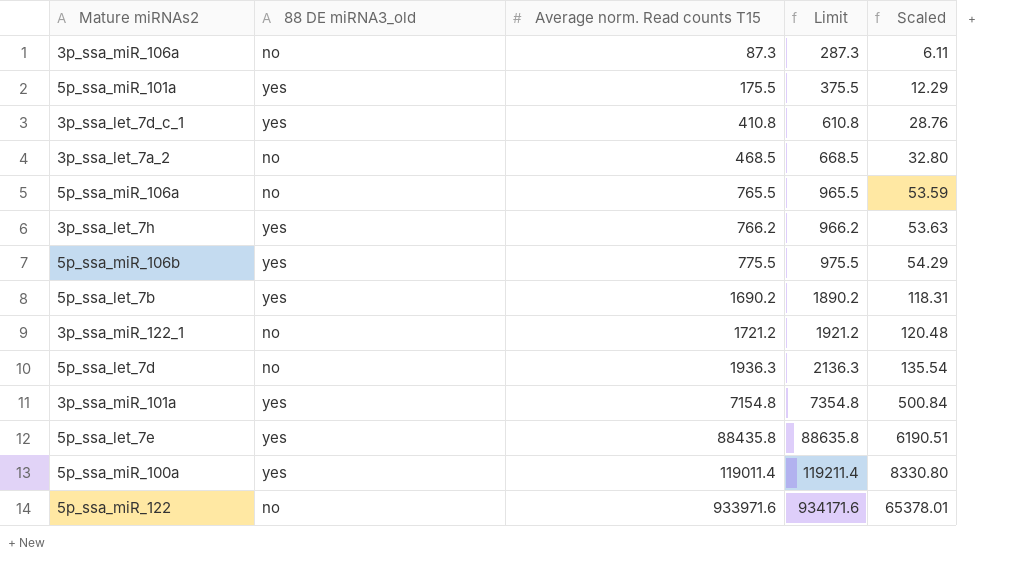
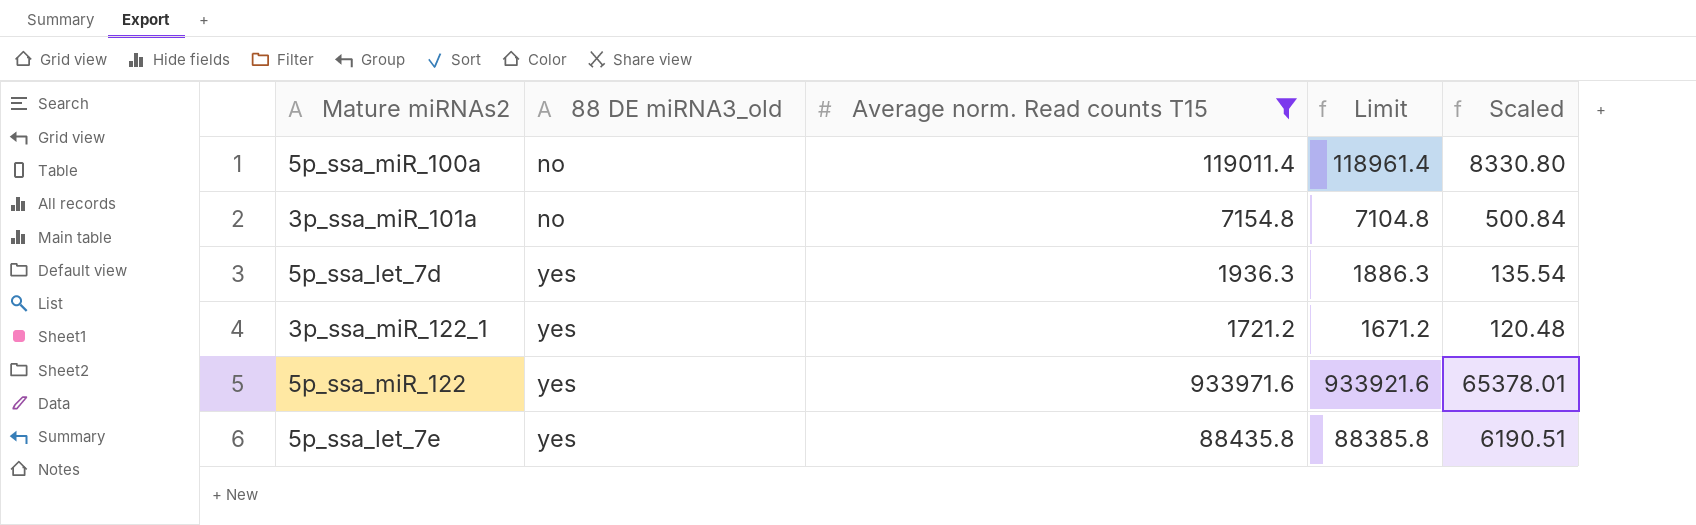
filter: none -> Average norm. Read counts T15 >= 1721.2
row order: Average norm. Read counts T15 ascending -> 88 DE miRNA3_old ascending
column Limit | formula: [Average norm. Read counts T15] + 200 -> [Average norm. Read counts T15] - 50
5p_ssa_miR_100a | 88 DE miRNA3_old: yes -> no
3p_ssa_miR_101a | 88 DE miRNA3_old: yes -> no
5p_ssa_let_7d | 88 DE miRNA3_old: no -> yes
3p_ssa_miR_122_1 | 88 DE miRNA3_old: no -> yes
5p_ssa_miR_122 | 88 DE miRNA3_old: no -> yes

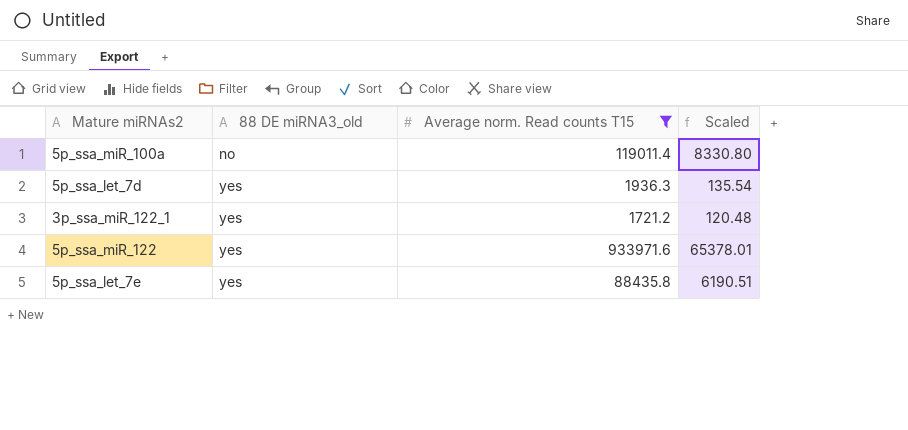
column Limit | formula: [Average norm. Read counts T15] - 50 -> none
row 3p_ssa_miR_101a: no | 7154.8 | 7104.8 | 500.84 -> none

